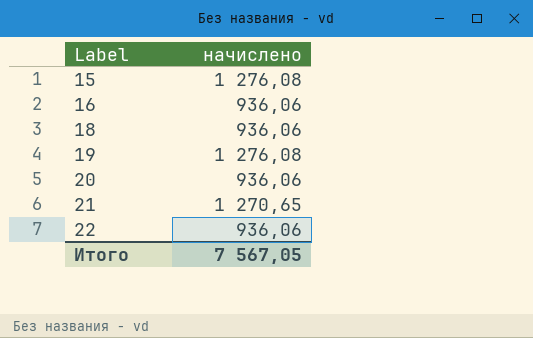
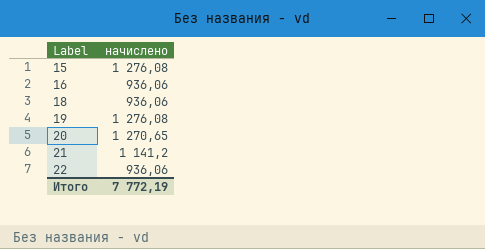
20 | начислено: 936,06 -> 1 270,65
21 | начислено: 1 270,65 -> 1 141,2
Итого | начислено: 7 567,05 -> 7 772,19

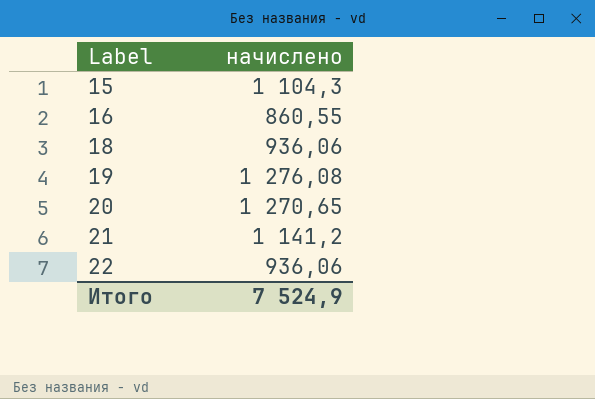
15 | начислено: 1 276,08 -> 1 104,3
16 | начислено: 936,06 -> 860,55
Итого | начислено: 7 772,19 -> 7 524,9

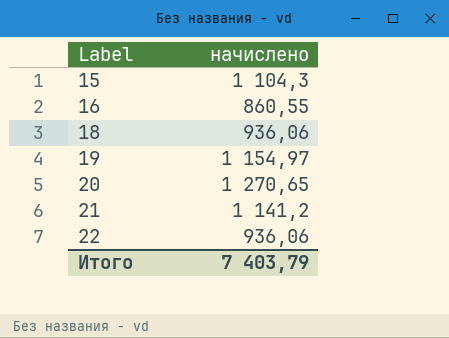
19 | начислено: 1 276,08 -> 1 154,97
Итого | начислено: 7 524,9 -> 7 403,79

